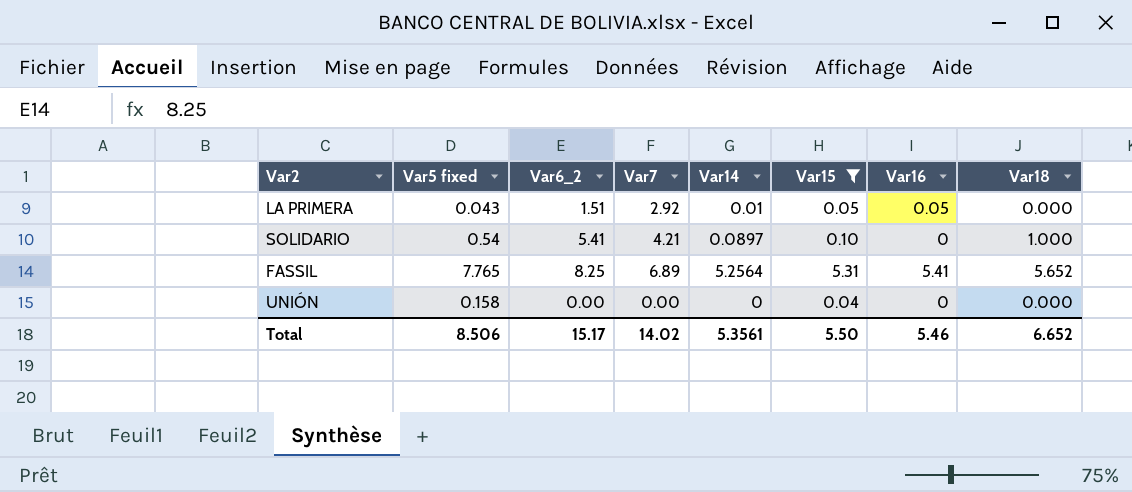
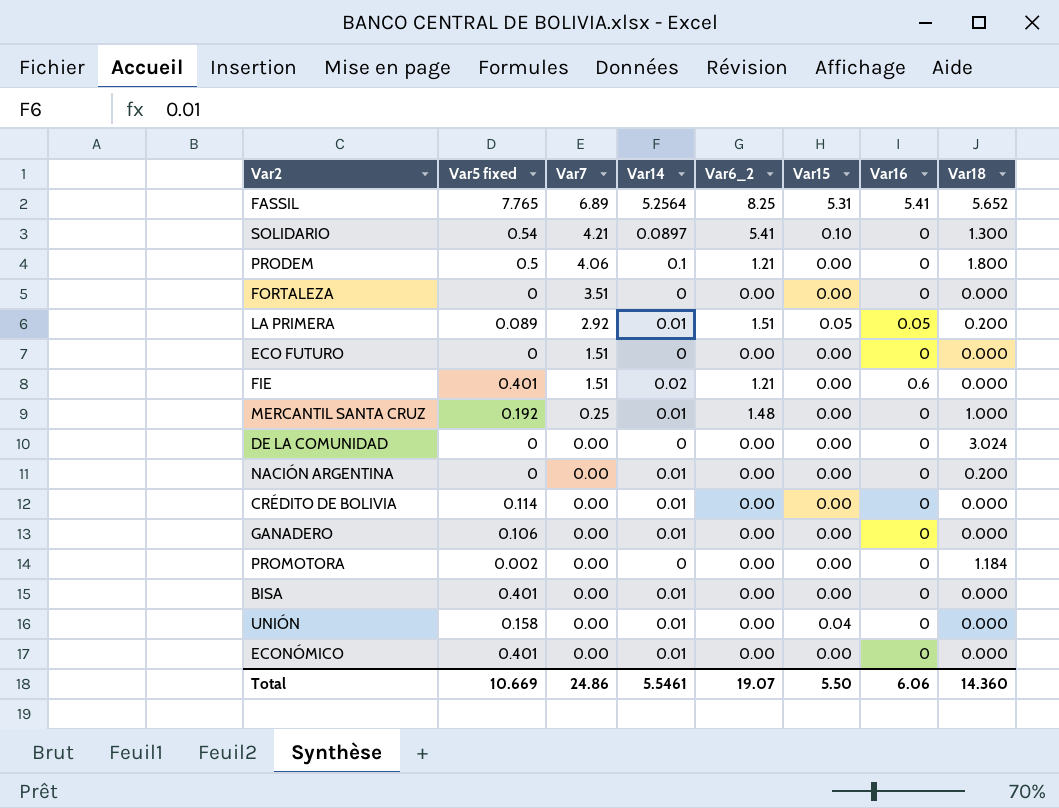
filter: Var15 != 0.00 -> none
row order: none -> Var7 descending
column Var6_2 | position: 3 -> 5
SOLIDARIO | Var18: 1.000 -> 1.300
LA PRIMERA | Var5 fixed: 0.043 -> 0.089
LA PRIMERA | Var18: 0.000 -> 0.200
UNIÓN | Var14: 0 -> 0.01
Total | Var5 fixed: 8.506 -> 10.669
Total | Var7: 14.02 -> 24.86
Total | Var14: 5.3561 -> 5.5461
Total | Var6_2: 15.17 -> 19.07
Total | Var16: 5.46 -> 6.06
Total | Var18: 6.652 -> 14.360

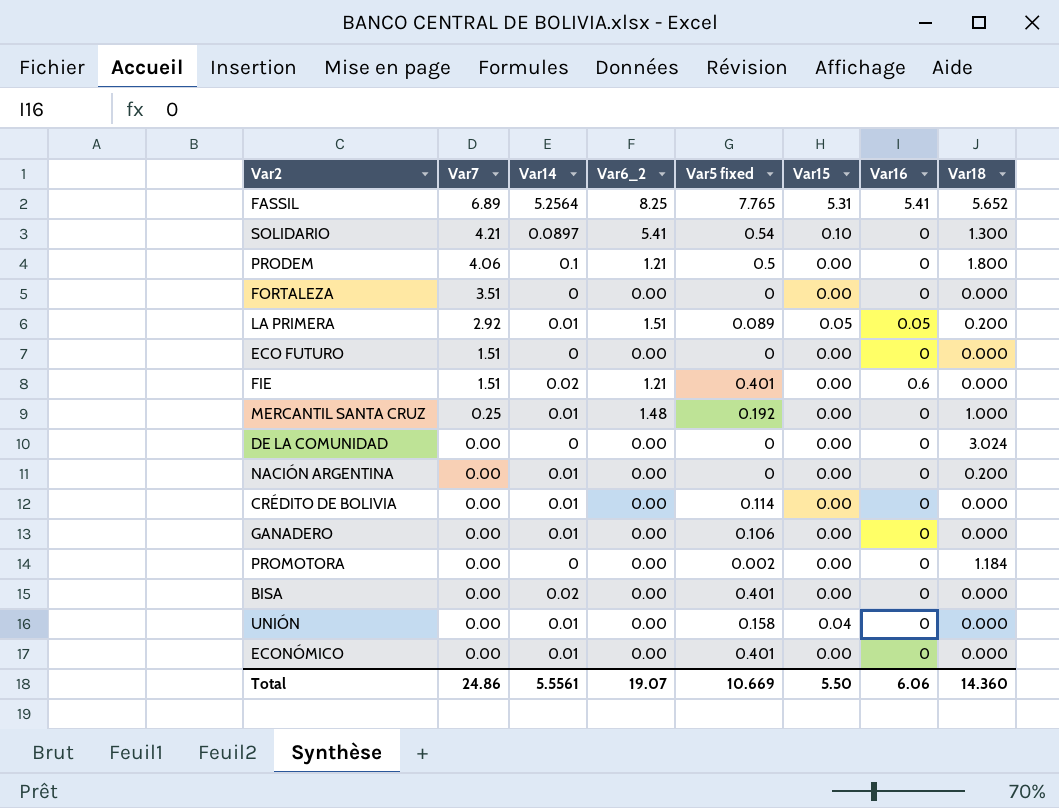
column Var5 fixed | position: 2 -> 5
BISA | Var14: 0.01 -> 0.02
Total | Var14: 5.5461 -> 5.5561

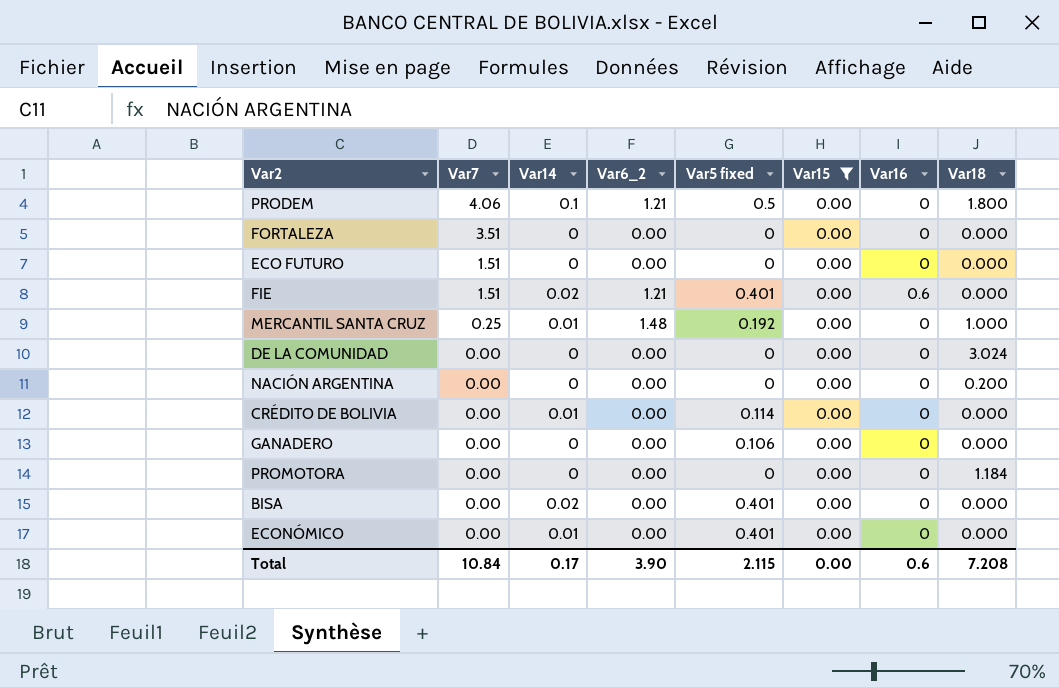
filter: none -> Var15 = 0.00
NACIÓN ARGENTINA | Var14: 0.01 -> 0
GANADERO | Var14: 0.01 -> 0
PROMOTORA | Var5 fixed: 0.002 -> 0
Total | Var7: 24.86 -> 10.84
Total | Var14: 5.5561 -> 0.17
Total | Var6_2: 19.07 -> 3.90
Total | Var5 fixed: 10.669 -> 2.115
Total | Var15: 5.50 -> 0.00
Total | Var16: 6.06 -> 0.6
Total | Var18: 14.360 -> 7.208

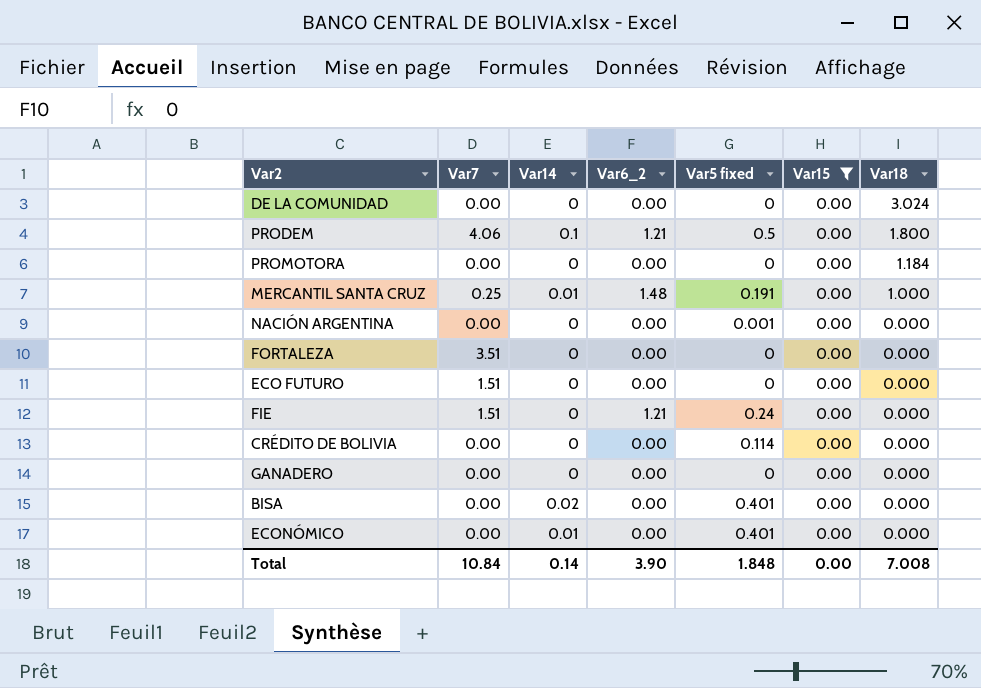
row order: Var7 descending -> Var18 descending
column Var16 | position: 7 -> none
MERCANTIL SANTA CRUZ | Var5 fixed: 0.192 -> 0.191
NACIÓN ARGENTINA | Var5 fixed: 0 -> 0.001
NACIÓN ARGENTINA | Var18: 0.200 -> 0.000
FIE | Var14: 0.02 -> 0
FIE | Var5 fixed: 0.401 -> 0.24
CRÉDITO DE BOLIVIA | Var14: 0.01 -> 0
GANADERO | Var5 fixed: 0.106 -> 0
Total | Var14: 0.17 -> 0.14
Total | Var5 fixed: 2.115 -> 1.848
Total | Var18: 7.208 -> 7.008

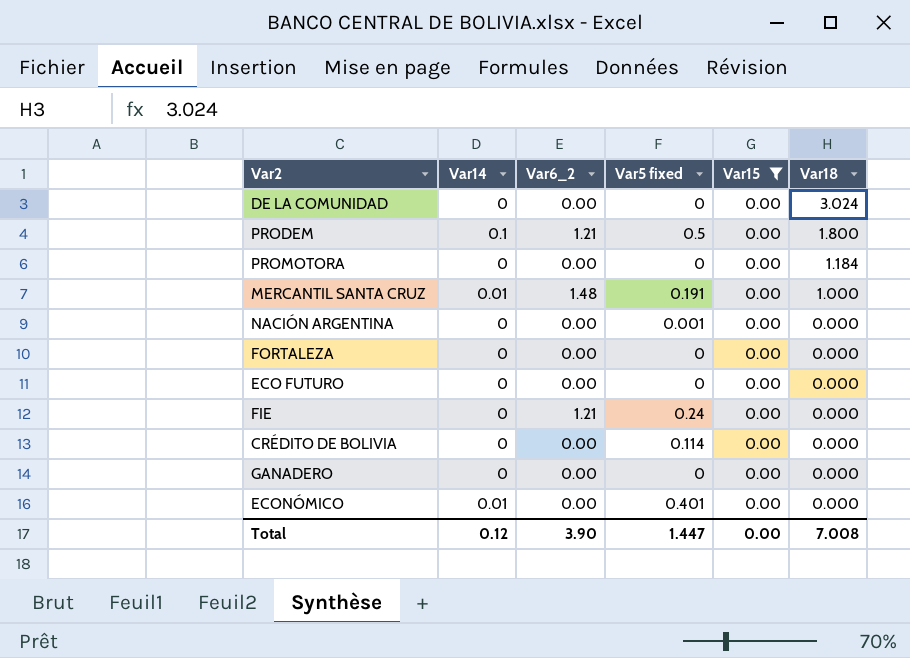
column Var7 | position: 2 -> none
row BISA: 0.00 | 0.02 | 0.00 | 0.401 | 0.00 | 0.000 -> none
Total | Var14: 0.14 -> 0.12
Total | Var5 fixed: 1.848 -> 1.447

